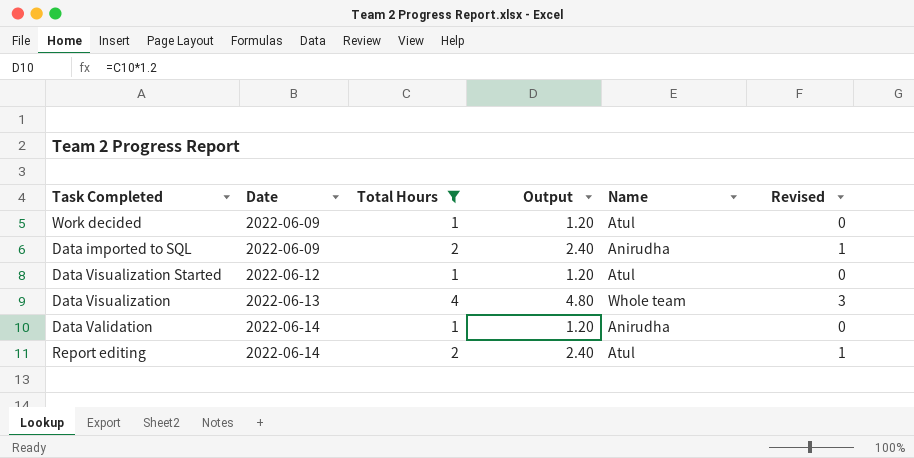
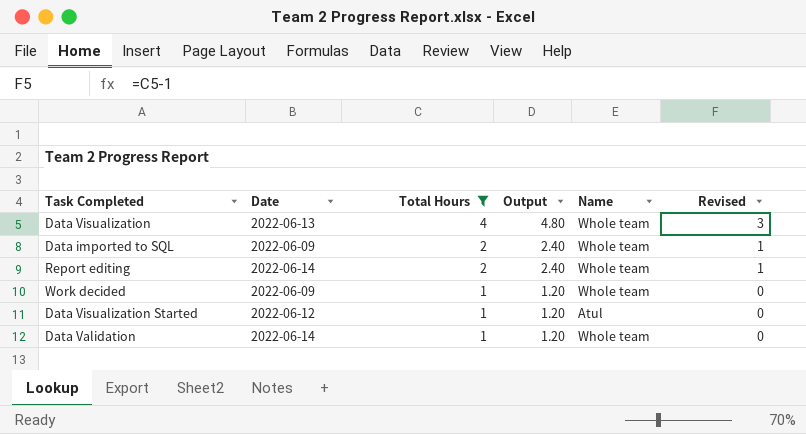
row order: Date ascending -> Total Hours descending
Data imported to SQL | Name: Anirudha -> Whole team
Report editing | Name: Atul -> Whole team
Work decided | Name: Atul -> Whole team
Data Validation | Name: Anirudha -> Whole team

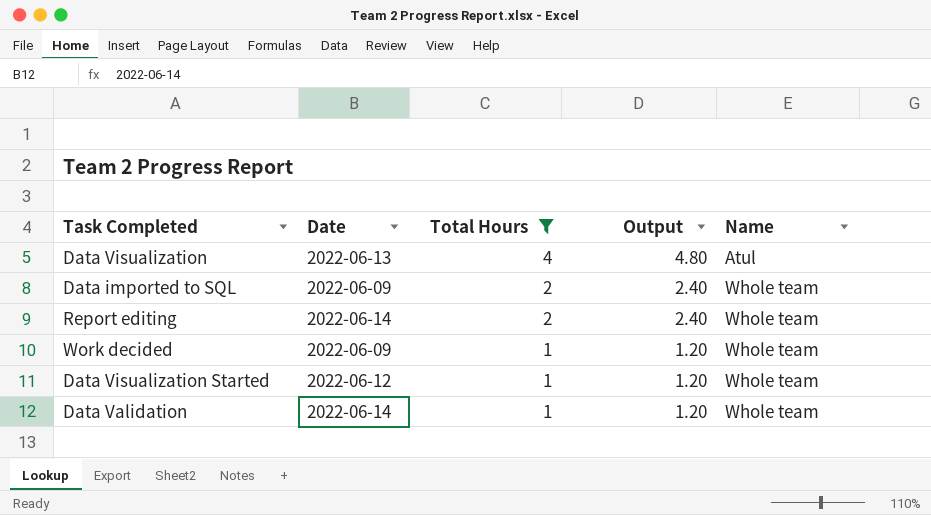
column Revised | formula: [Total Hours] - 1 -> none
Data Visualization | Name: Whole team -> Atul
Data Visualization Started | Name: Atul -> Whole team

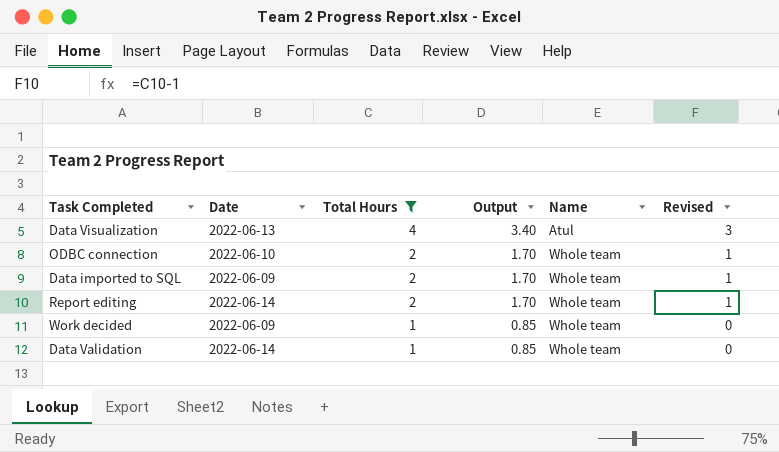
column Output | formula: [Total Hours] * 1.2 -> [Total Hours] * 0.85
column Revised | formula: none -> [Total Hours] - 1
row Data Visualization Started: 2022-06-12 | 1 | 1.20 | Whole team -> none
row ODBC connection: none -> 2022-06-10 | 2 | 1.70 | Whole team | 1

